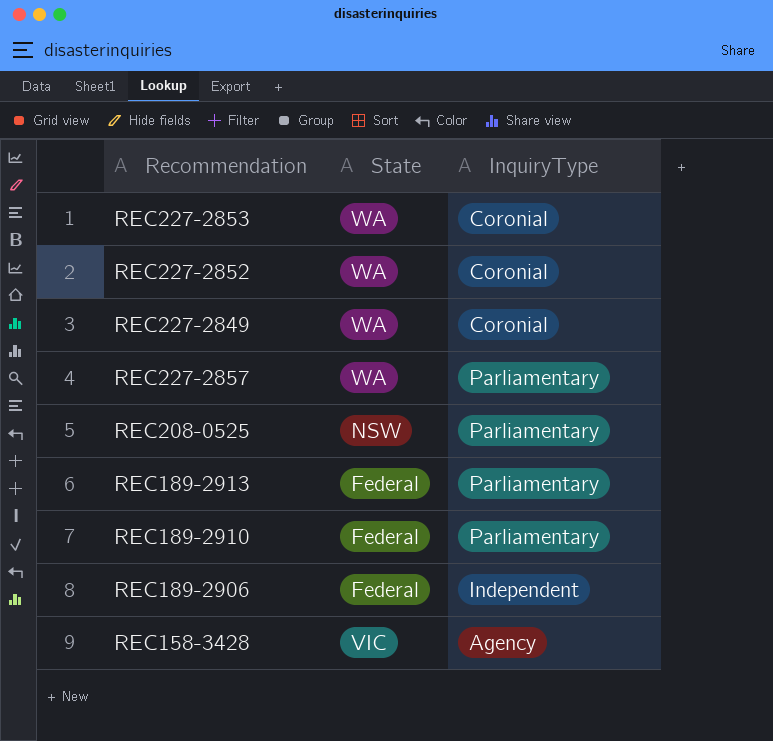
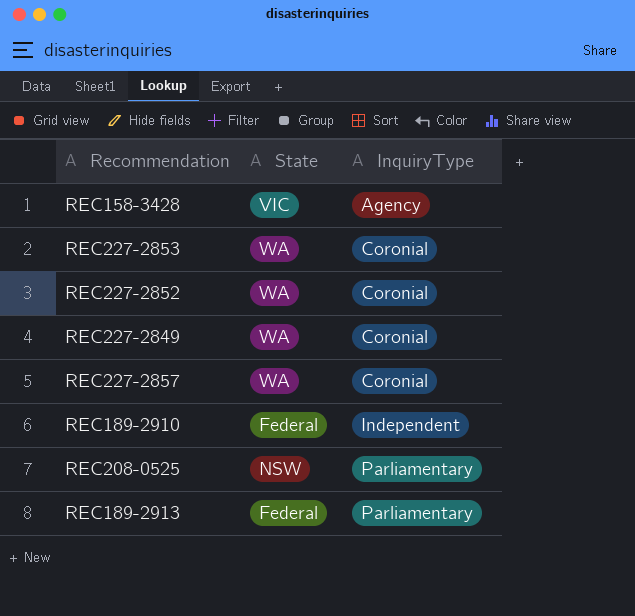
row order: none -> InquiryType ascending
row REC189-2906: Federal | Independent -> none
REC227-2857 | InquiryType: Parliamentary -> Coronial
REC189-2910 | InquiryType: Parliamentary -> Independent

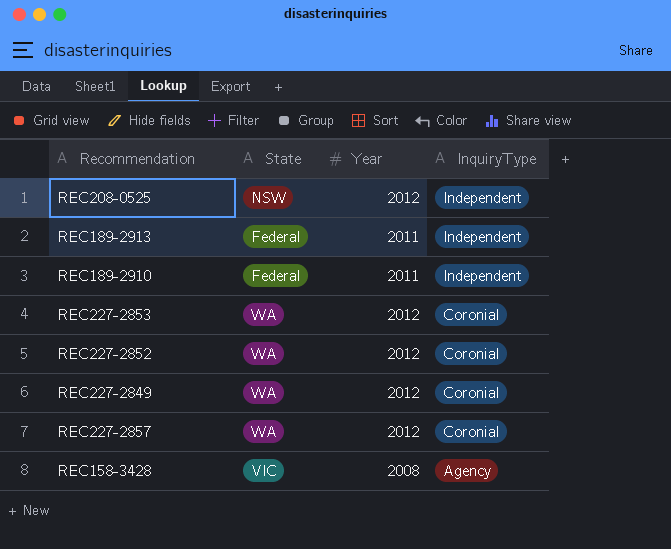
row order: InquiryType ascending -> InquiryType descending
column Year | position: none -> 3
REC208-0525 | InquiryType: Parliamentary -> Independent
REC189-2913 | InquiryType: Parliamentary -> Independent

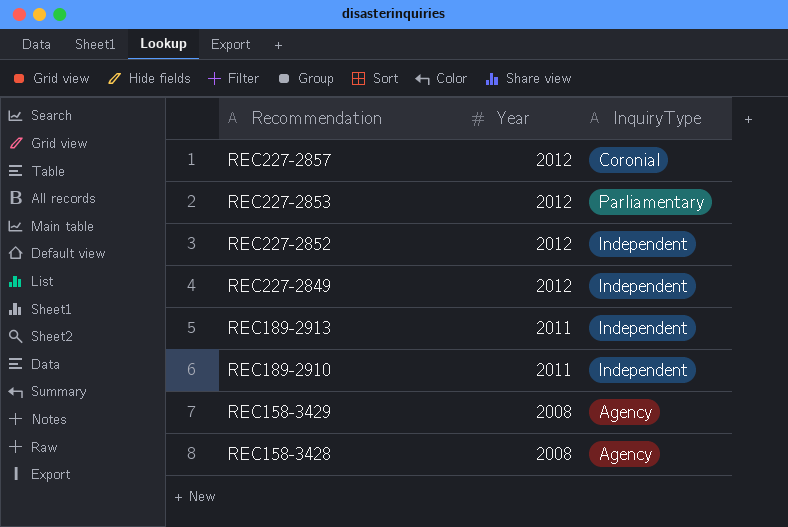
row order: InquiryType descending -> Recommendation descending
column State | position: 2 -> none
row REC208-0525: NSW | 2012 | Independent -> none
REC227-2853 | InquiryType: Coronial -> Parliamentary
REC227-2852 | InquiryType: Coronial -> Independent
REC227-2849 | InquiryType: Coronial -> Independent
row REC158-3429: none -> 2008 | Agency

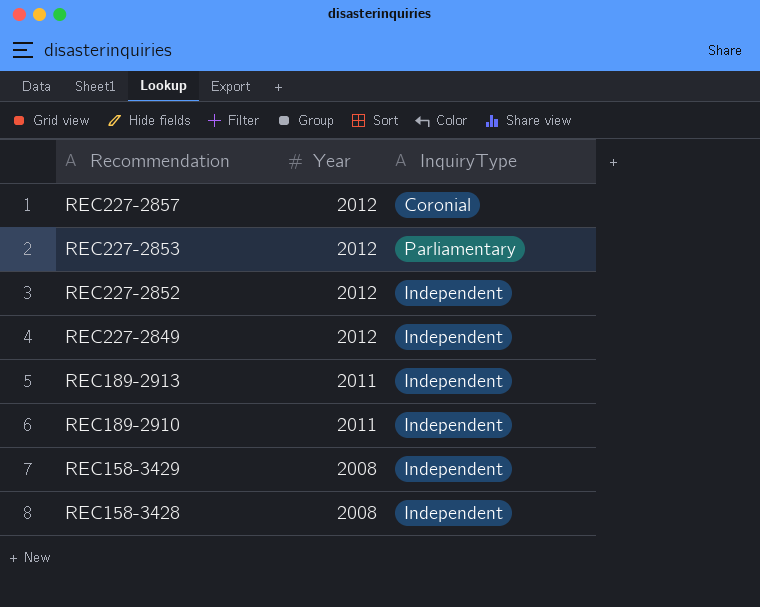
REC158-3429 | InquiryType: Agency -> Independent
REC158-3428 | InquiryType: Agency -> Independent

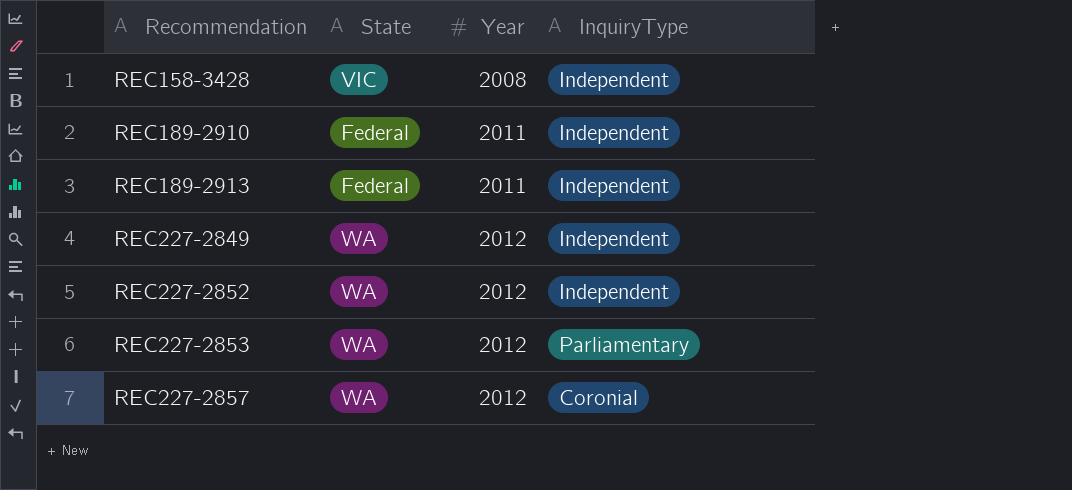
row order: Recommendation descending -> Recommendation ascending
column State | position: none -> 2
row REC158-3429: 2008 | Independent -> none

